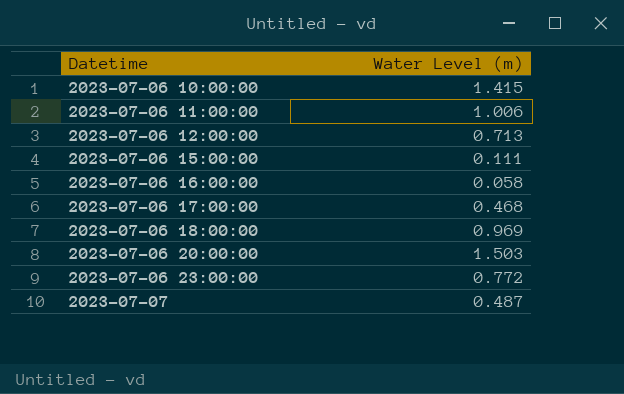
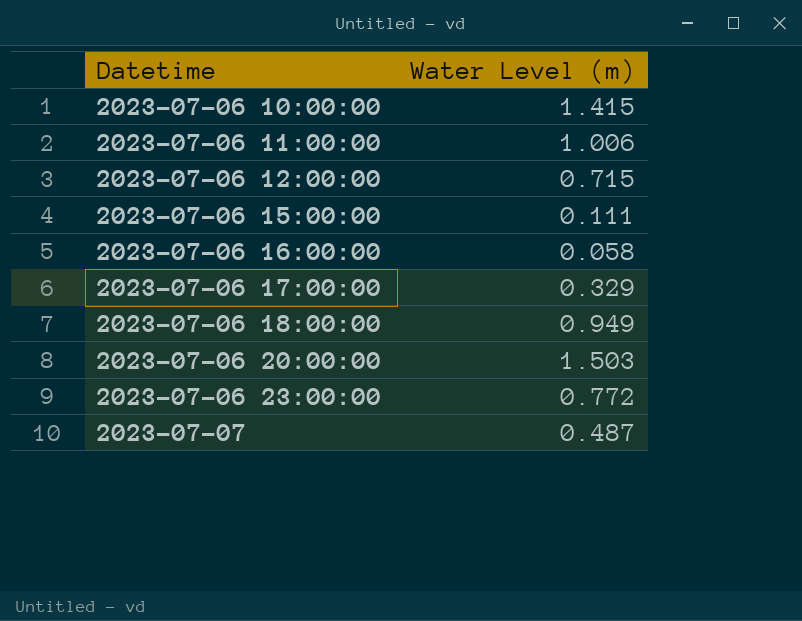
2023-07-06 12:00:00 | Water Level (m): 0.713 -> 0.715
2023-07-06 17:00:00 | Water Level (m): 0.468 -> 0.329
2023-07-06 18:00:00 | Water Level (m): 0.969 -> 0.949

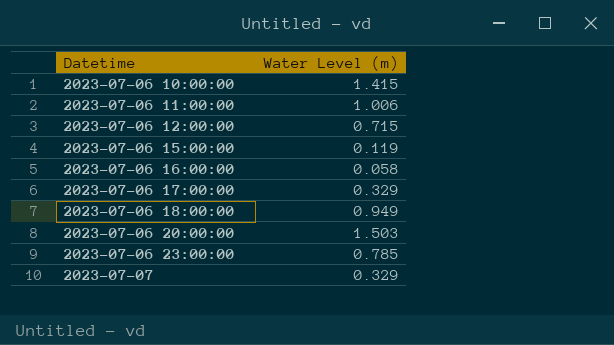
2023-07-06 15:00:00 | Water Level (m): 0.111 -> 0.119
2023-07-06 23:00:00 | Water Level (m): 0.772 -> 0.785
2023-07-07 | Water Level (m): 0.487 -> 0.329

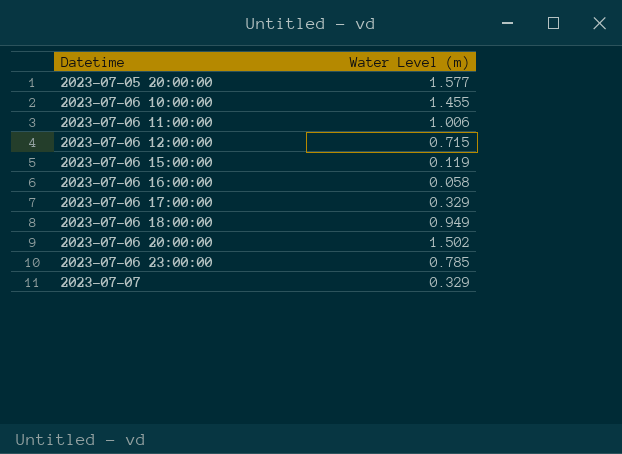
row 2023-07-05 20:00:00: none -> 1.577
2023-07-06 10:00:00 | Water Level (m): 1.415 -> 1.455
2023-07-06 20:00:00 | Water Level (m): 1.503 -> 1.502

